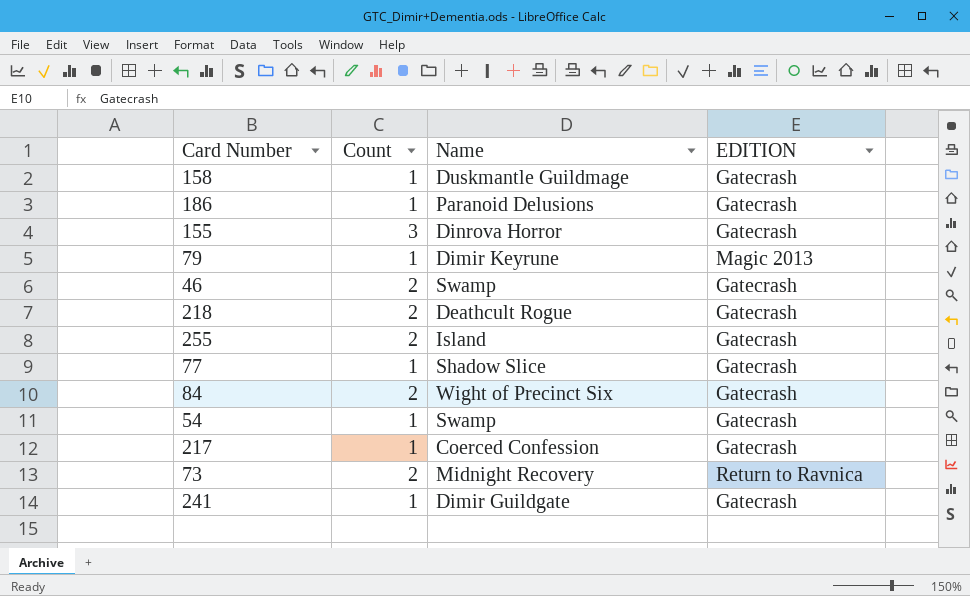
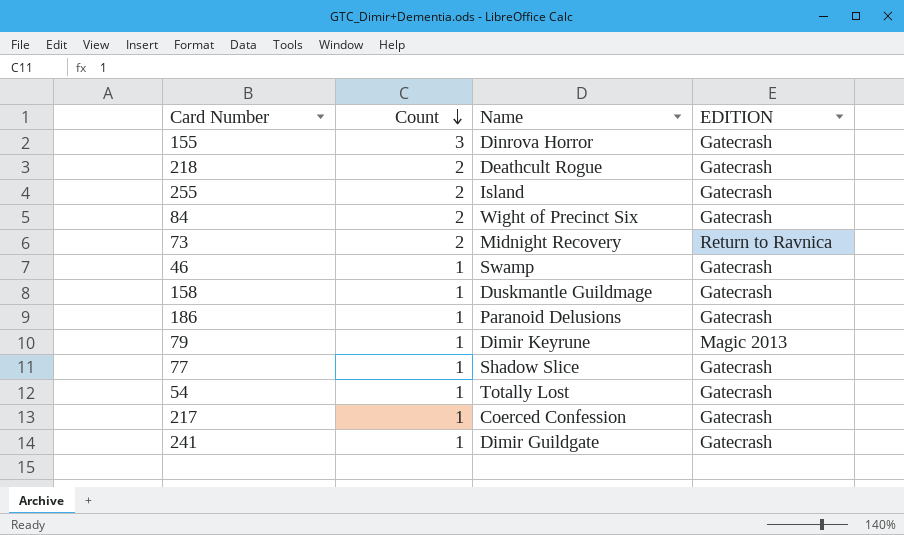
row order: none -> Count descending
46 | Count: 2 -> 1
54 | Name: Swamp -> Totally Lost

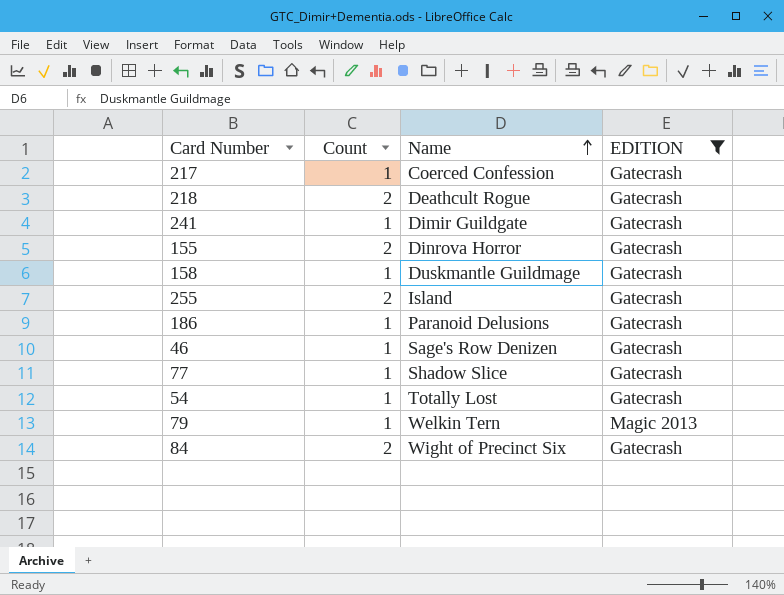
filter: none -> EDITION != Return to Ravnica
row order: Count descending -> Name ascending
155 | Count: 3 -> 2
46 | Name: Swamp -> Sage's Row Denizen
79 | Name: Dimir Keyrune -> Welkin Tern

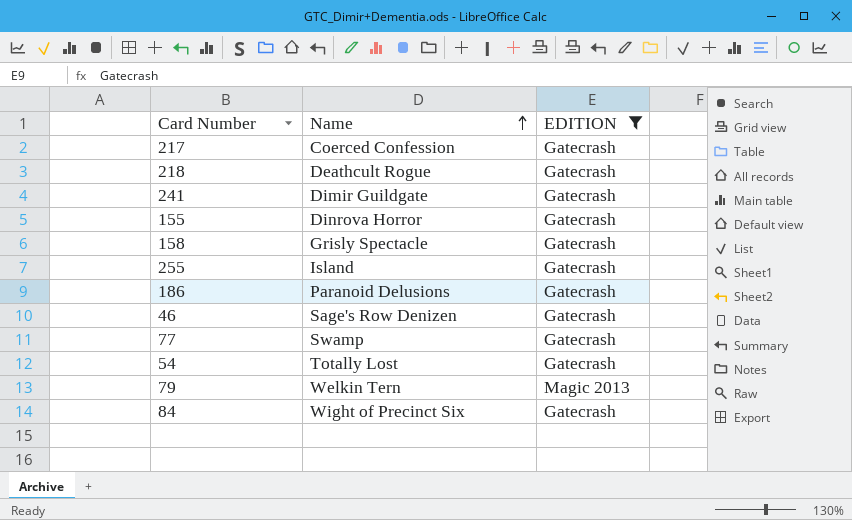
column Count | position: 2 -> none
158 | Name: Duskmantle Guildmage -> Grisly Spectacle
77 | Name: Shadow Slice -> Swamp

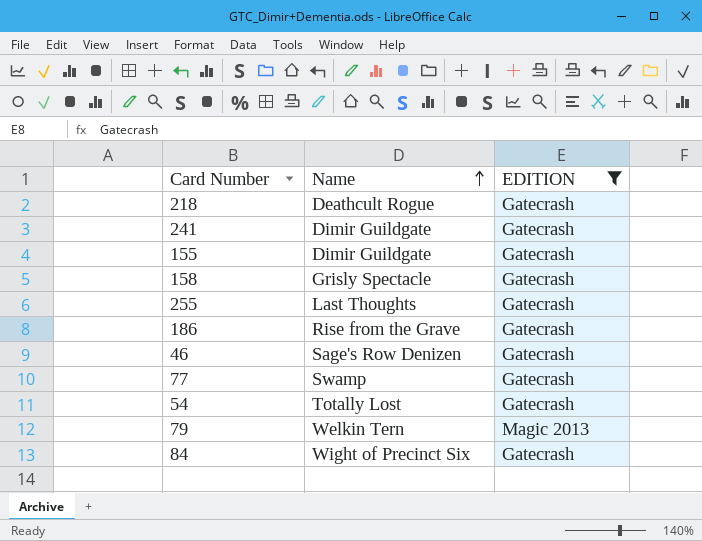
row 217: Coerced Confession | Gatecrash -> none
155 | Name: Dinrova Horror -> Dimir Guildgate
255 | Name: Island -> Last Thoughts
186 | Name: Paranoid Delusions -> Rise from the Grave

